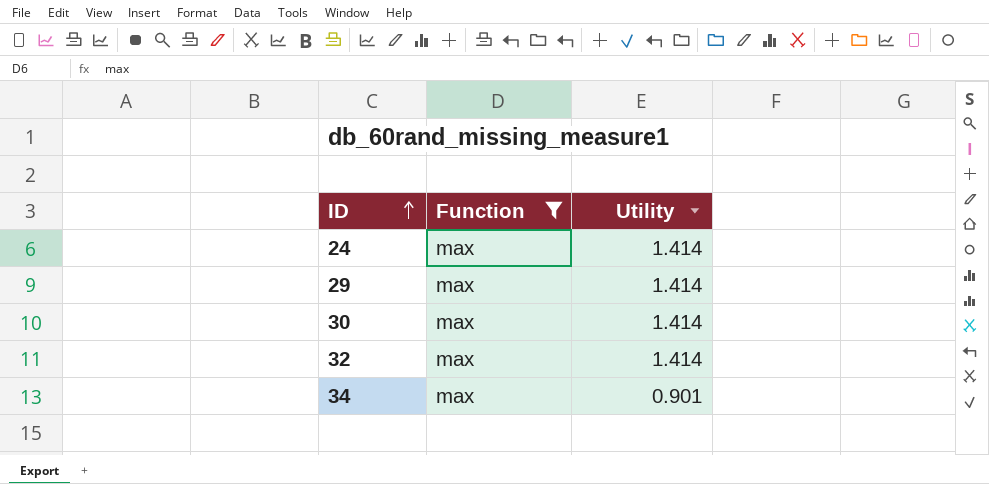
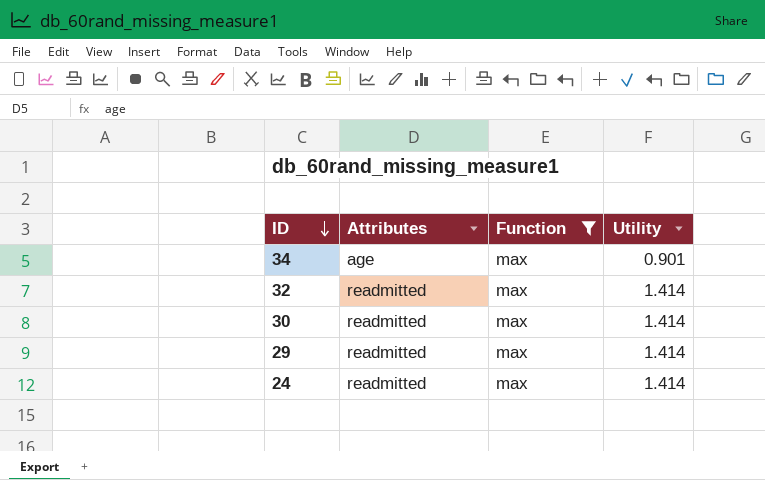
row order: ID ascending -> ID descending
column Attributes | position: none -> 2

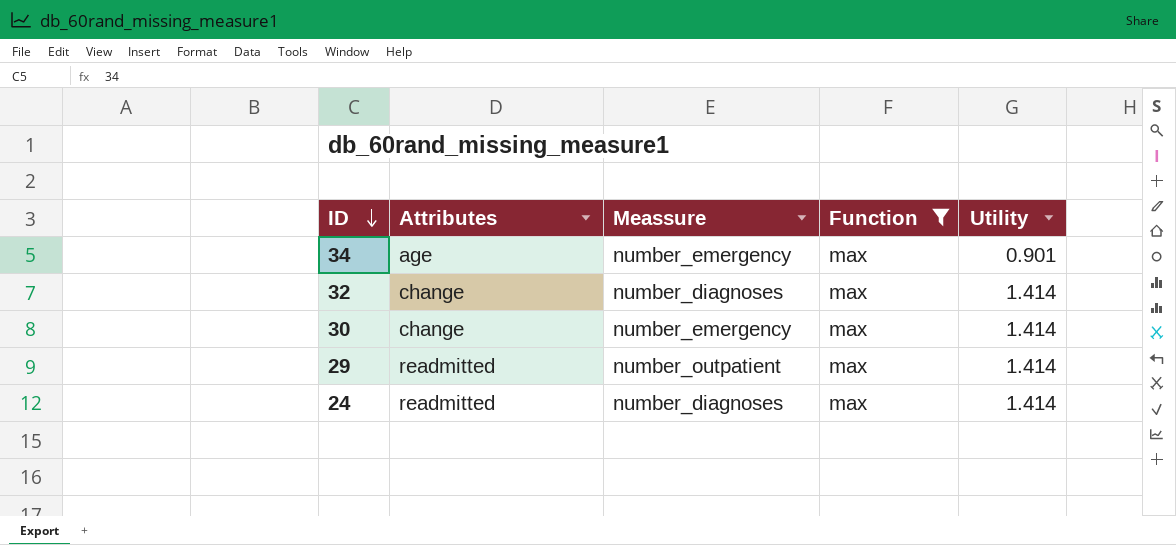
column Meassure | position: none -> 3
32 | Attributes: readmitted -> change
30 | Attributes: readmitted -> change

